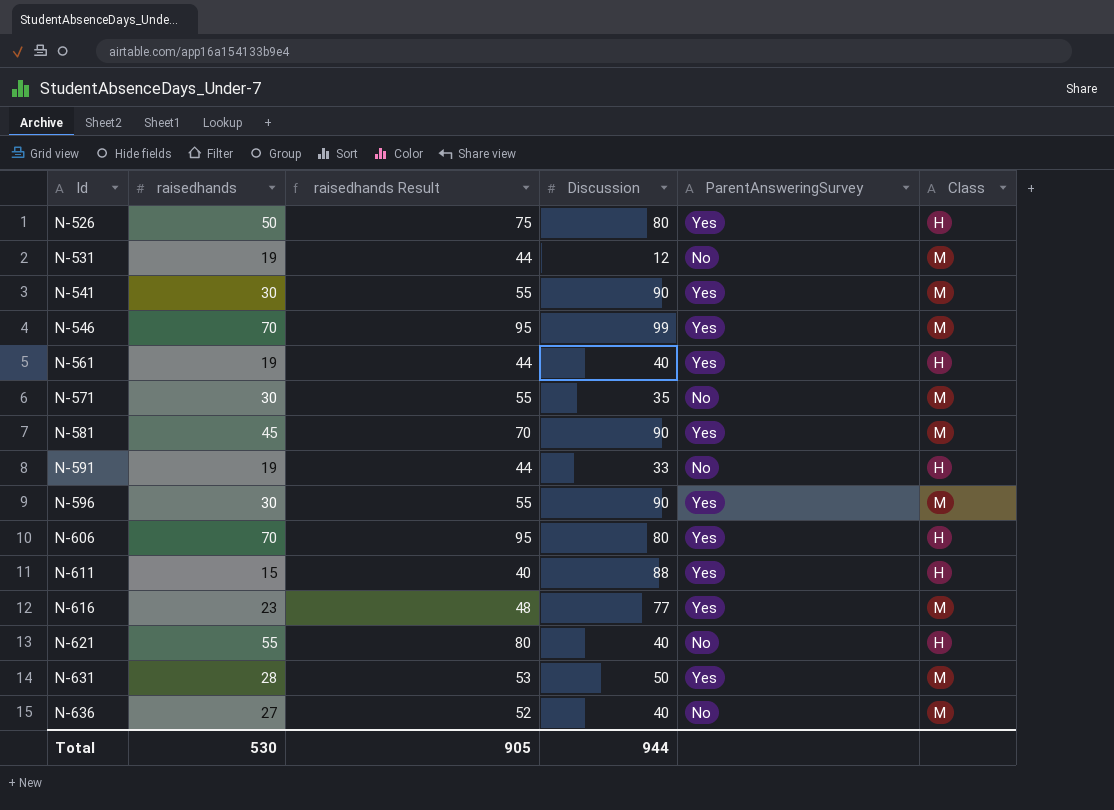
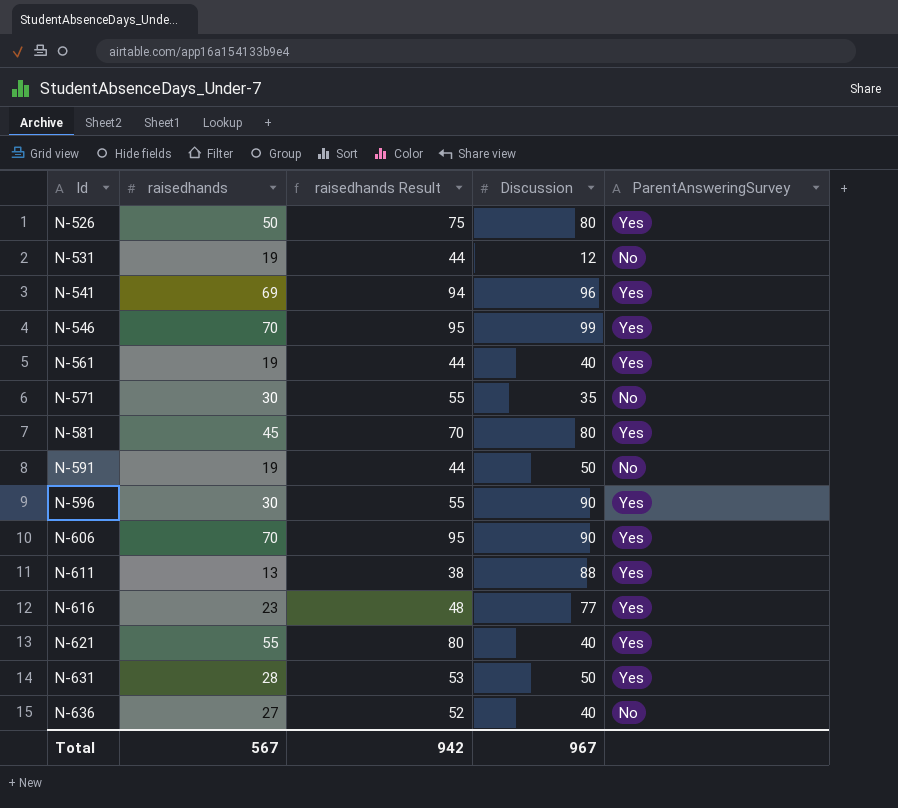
column Class | position: 6 -> none
N-541 | raisedhands: 30 -> 69
N-541 | raisedhands Result: 55 -> 94
N-541 | Discussion: 90 -> 96
N-581 | Discussion: 90 -> 80
N-591 | Discussion: 33 -> 50
N-606 | Discussion: 80 -> 90
N-611 | raisedhands: 15 -> 13
N-611 | raisedhands Result: 40 -> 38
N-621 | ParentAnsweringSurvey: No -> Yes
Total | raisedhands: 530 -> 567
Total | raisedhands Result: 905 -> 942
Total | Discussion: 944 -> 967

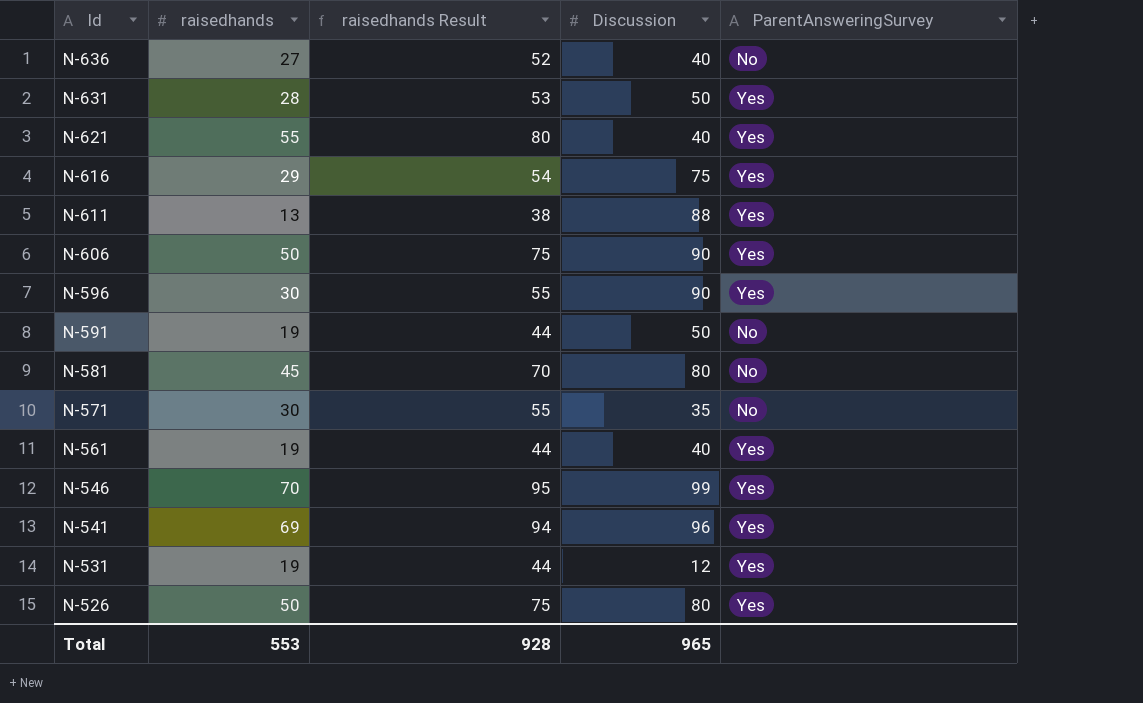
row order: Id ascending -> Id descending
N-616 | raisedhands: 23 -> 29
N-616 | raisedhands Result: 48 -> 54
N-616 | Discussion: 77 -> 75
N-606 | raisedhands: 70 -> 50
N-606 | raisedhands Result: 95 -> 75
N-581 | ParentAnsweringSurvey: Yes -> No
N-531 | ParentAnsweringSurvey: No -> Yes
Total | raisedhands: 567 -> 553
Total | raisedhands Result: 942 -> 928
Total | Discussion: 967 -> 965

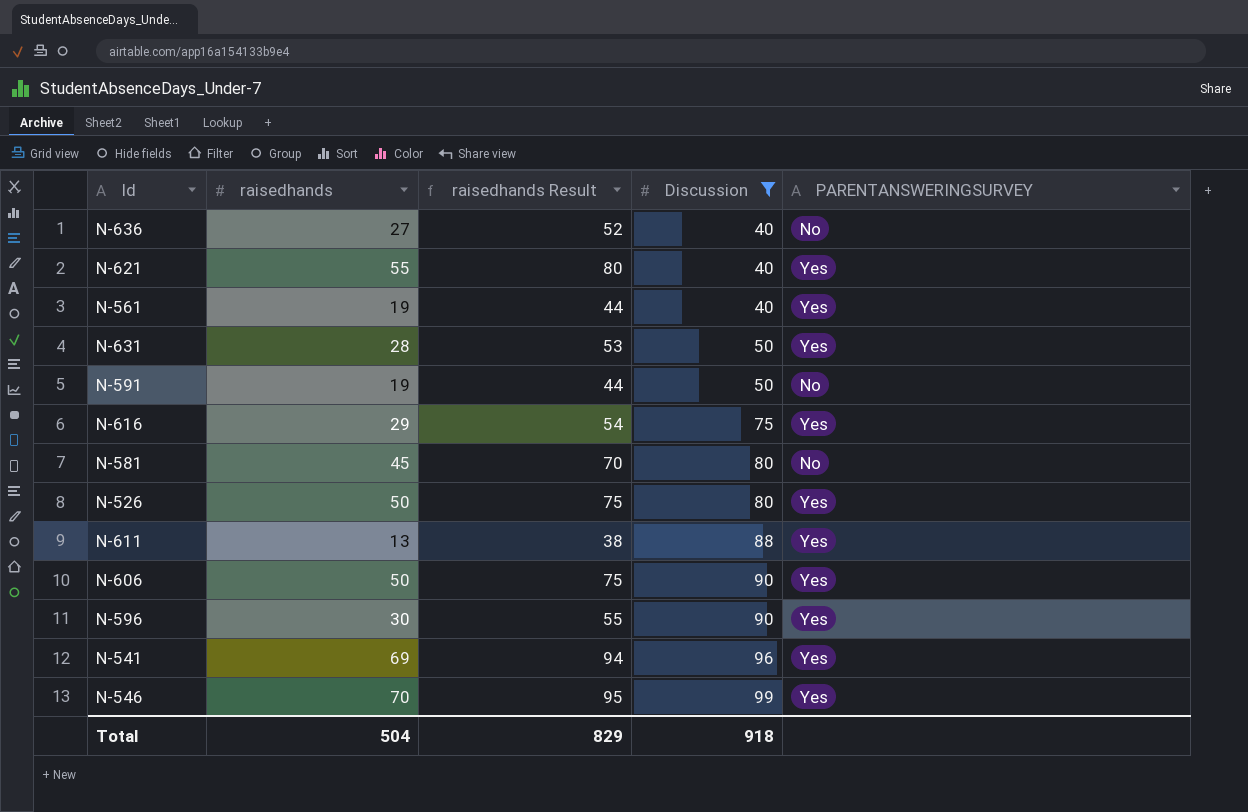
filter: none -> Discussion >= 40
row order: Id descending -> Discussion ascending
column name: ParentAnsweringSurvey -> PARENTANSWERINGSURVEY
Total | raisedhands: 553 -> 504
Total | raisedhands Result: 928 -> 829
Total | Discussion: 965 -> 918

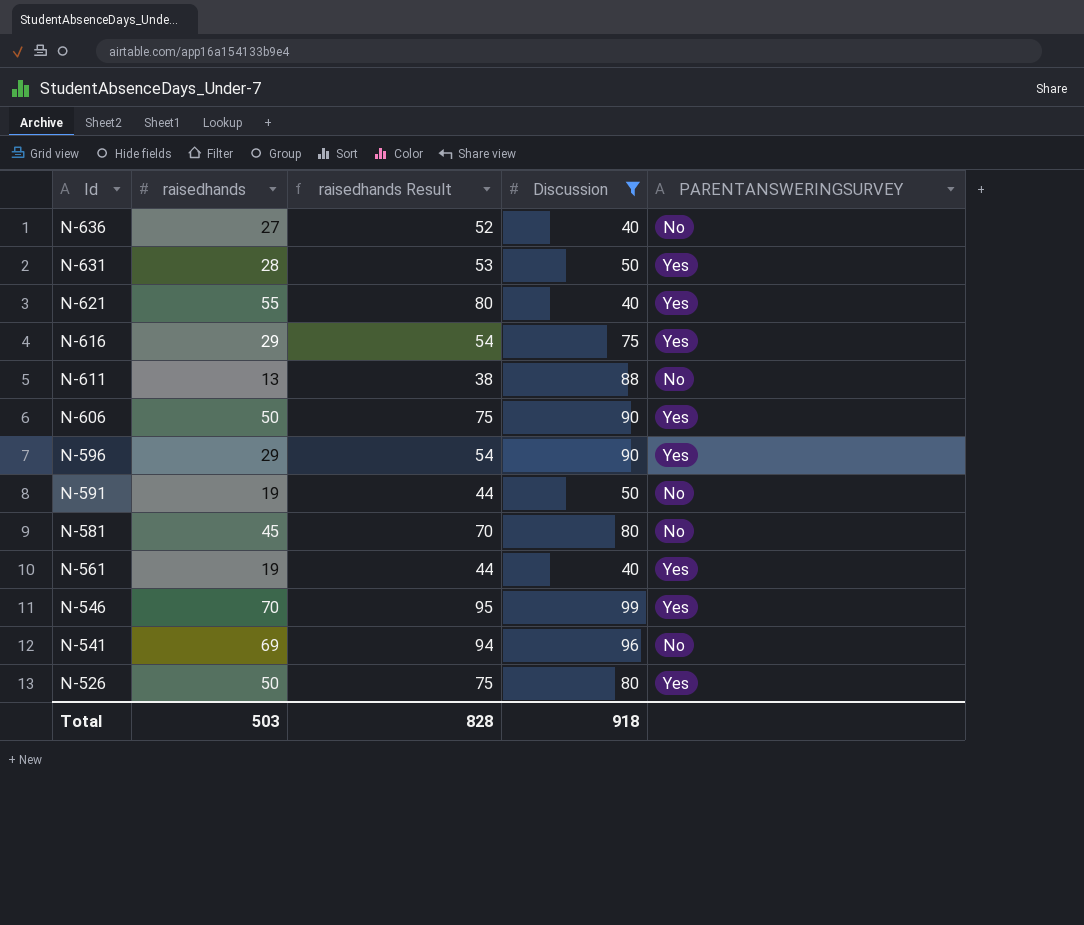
row order: Discussion ascending -> Id descending
N-611 | PARENTANSWERINGSURVEY: Yes -> No
N-596 | raisedhands: 30 -> 29
N-596 | raisedhands Result: 55 -> 54
N-541 | PARENTANSWERINGSURVEY: Yes -> No
Total | raisedhands: 504 -> 503
Total | raisedhands Result: 829 -> 828

